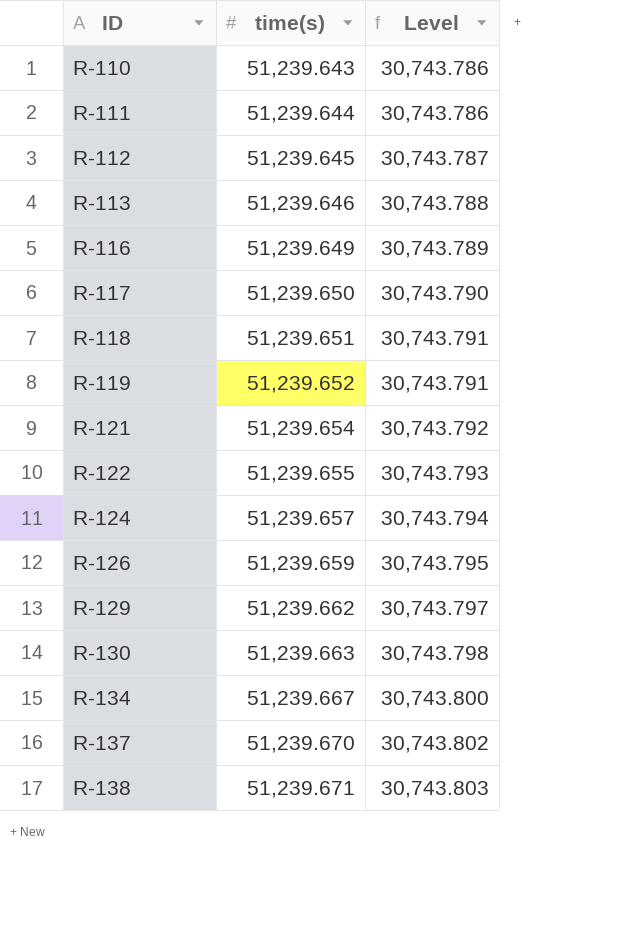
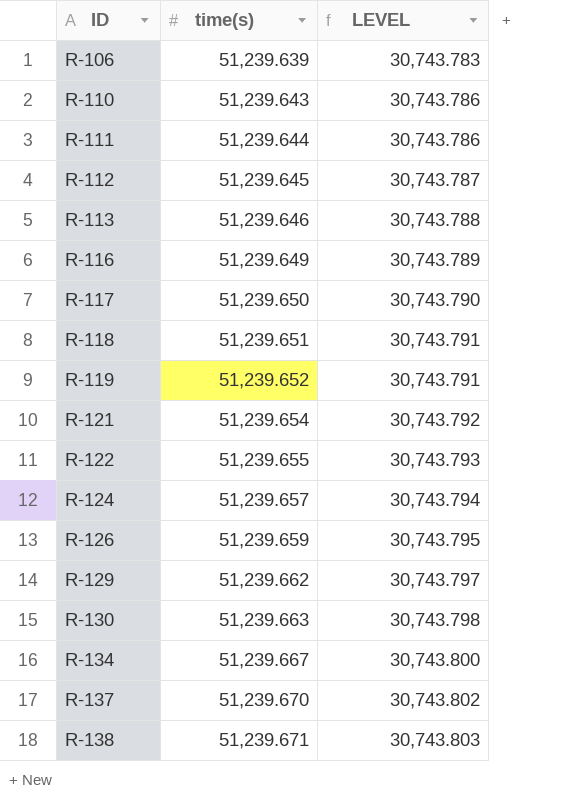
column name: Level -> LEVEL
row R-106: none -> 51,239.639 | 30,743.783

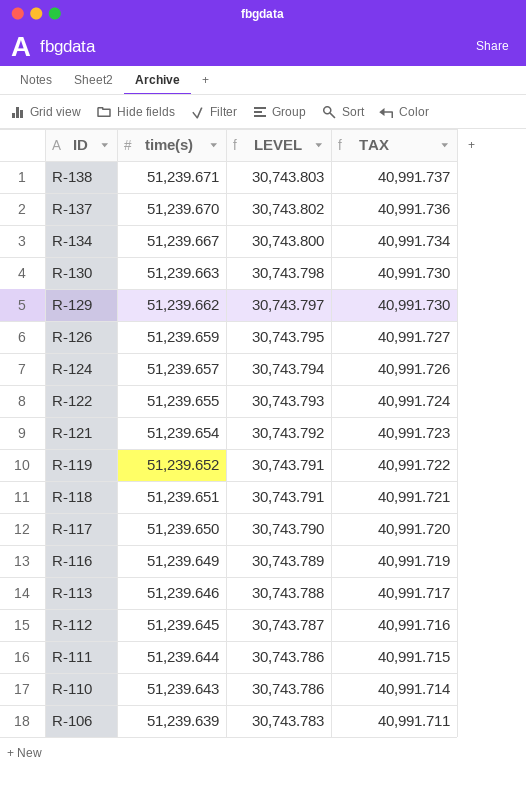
row order: ID ascending -> ID descending
column TAX | formula: none -> [time(s)] * 0.8

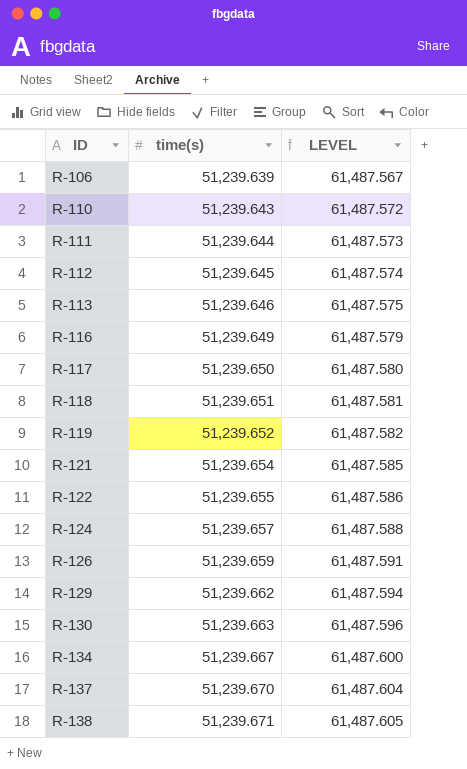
row order: ID descending -> ID ascending
column TAX | formula: [time(s)] * 0.8 -> none
column LEVEL | formula: [time(s)] * 0.6 -> [time(s)] * 1.2

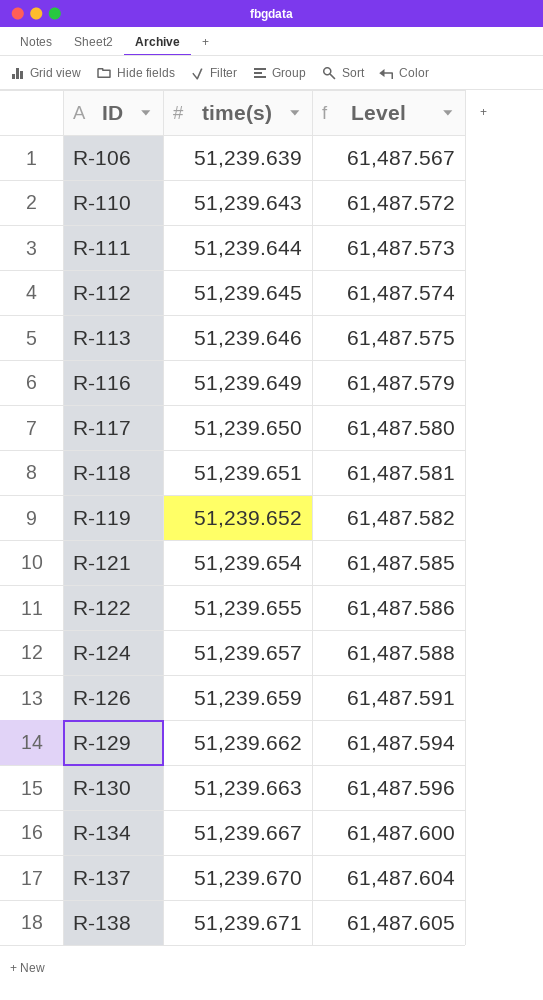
column name: LEVEL -> Level

